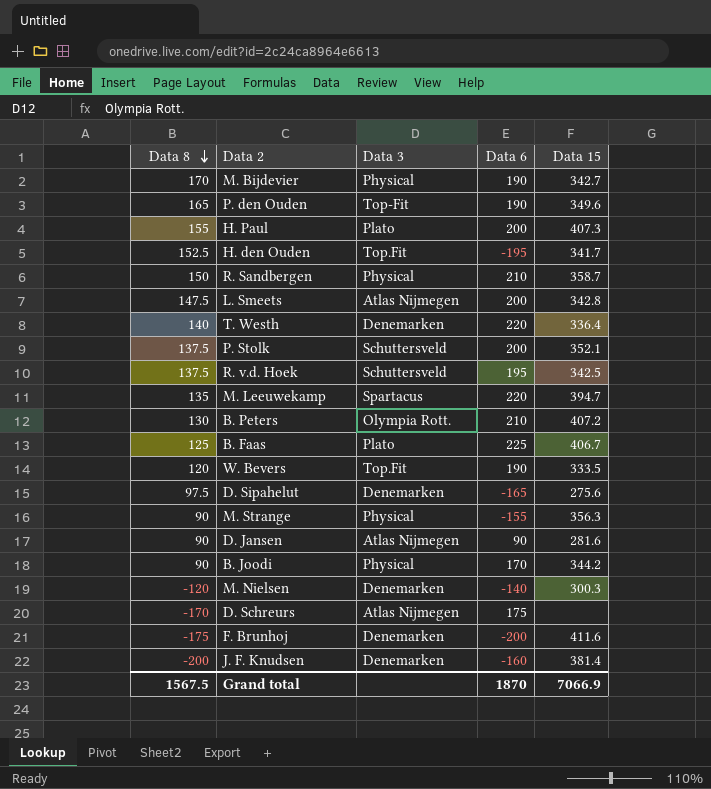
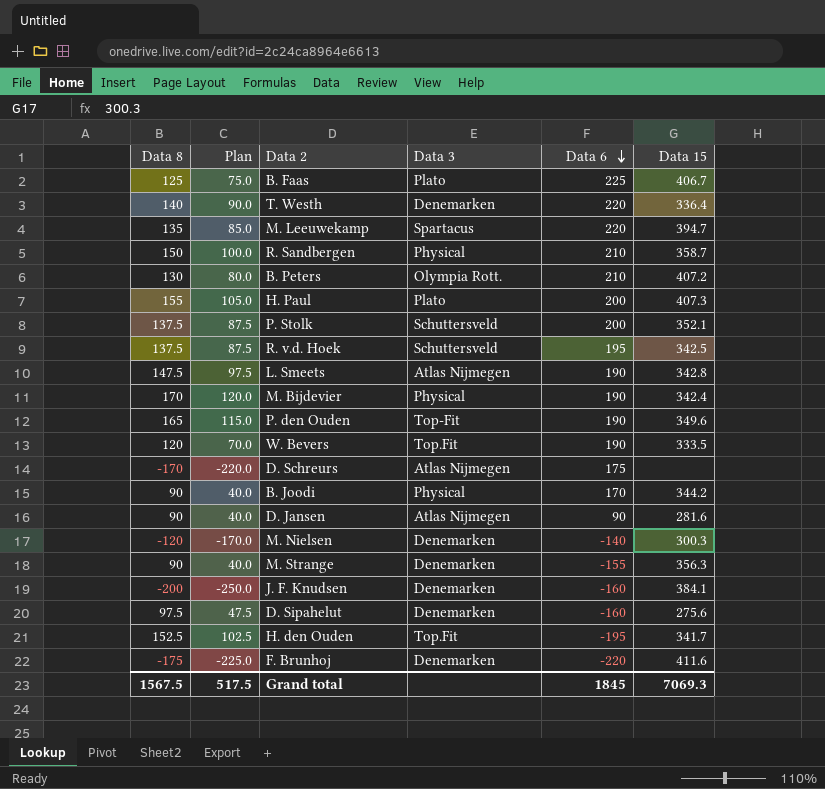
row order: Data 8 descending -> Data 6 descending
column Plan | formula: none -> [Data 8] - 50
L. Smeets | Data 6: 200 -> 190
M. Bijdevier | Data 15: 342.7 -> 342.4
M. Strange | Data 3: Physical -> Denemarken
J. F. Knudsen | Data 15: 381.4 -> 384.1
D. Sipahelut | Data 6: -165 -> -160
F. Brunhoj | Data 6: -200 -> -220
Grand total | Data 6: 1870 -> 1845
Grand total | Data 15: 7066.9 -> 7069.3

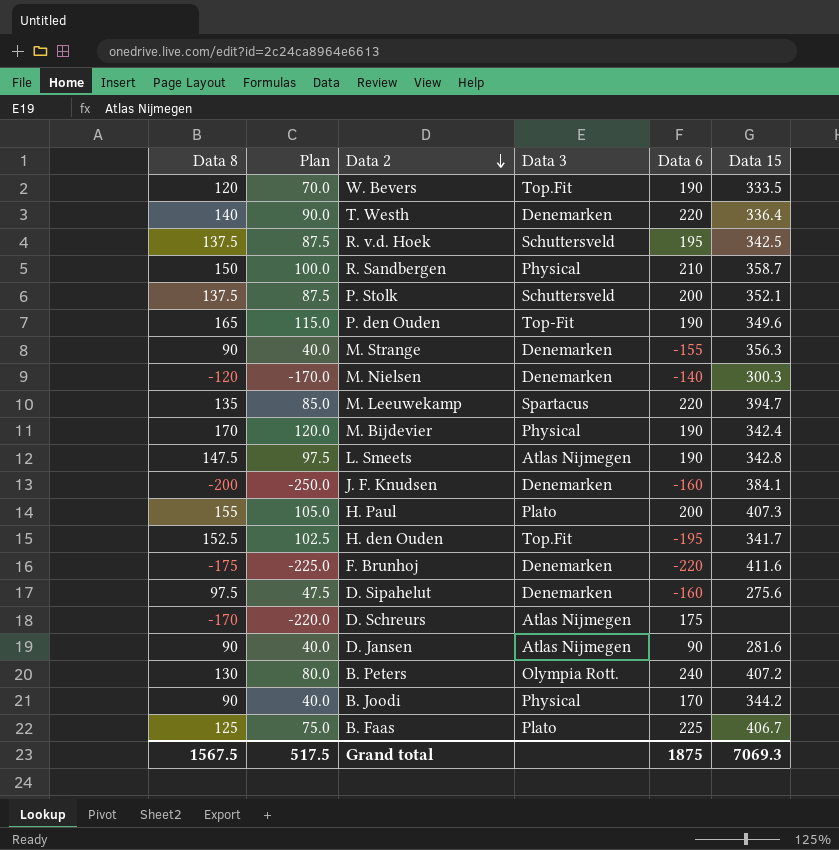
row order: Data 6 descending -> Data 2 descending
B. Peters | Data 6: 210 -> 240
Grand total | Data 6: 1845 -> 1875

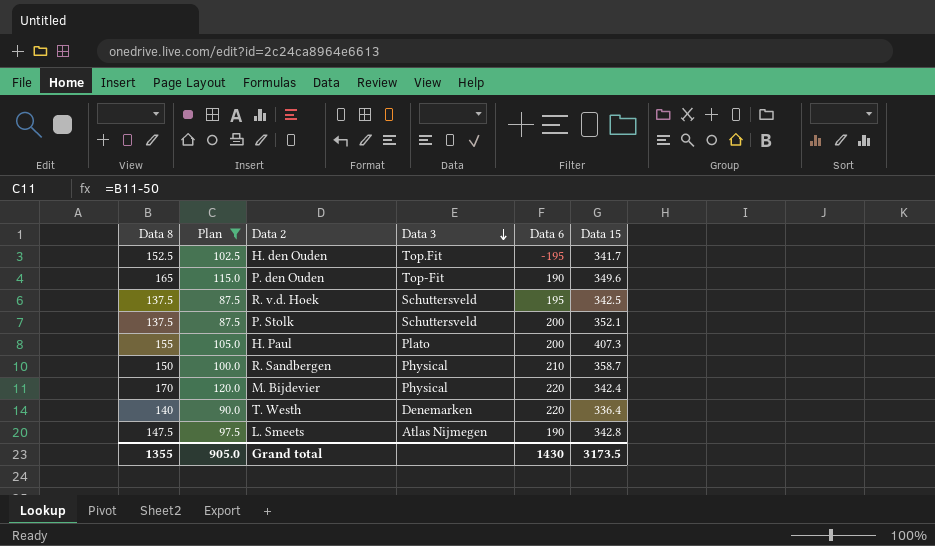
filter: none -> Plan >= 87.5
row order: Data 2 descending -> Data 3 descending
M. Bijdevier | Data 6: 190 -> 220
Grand total | Data 8: 1567.5 -> 1355
Grand total | Plan: 517.5 -> 905.0
Grand total | Data 6: 1875 -> 1430
Grand total | Data 15: 7069.3 -> 3173.5

